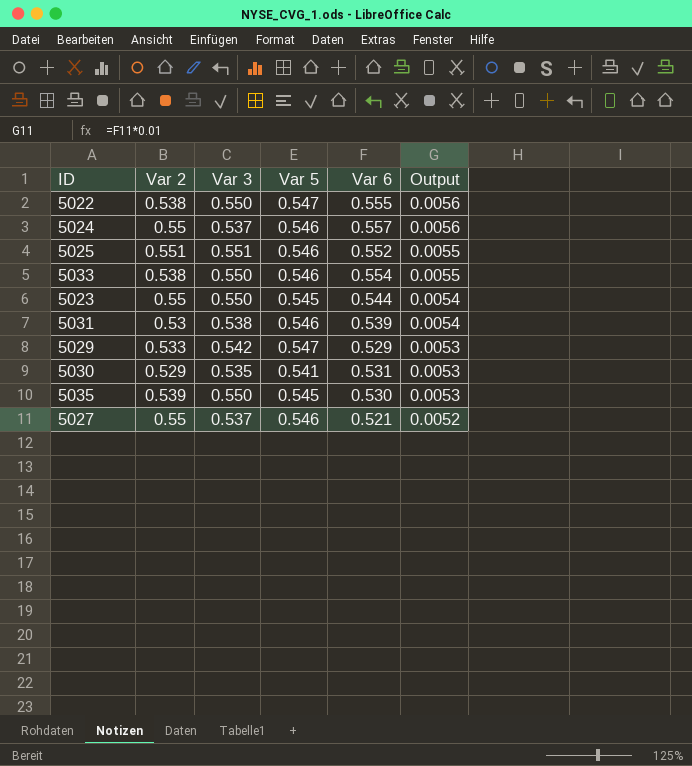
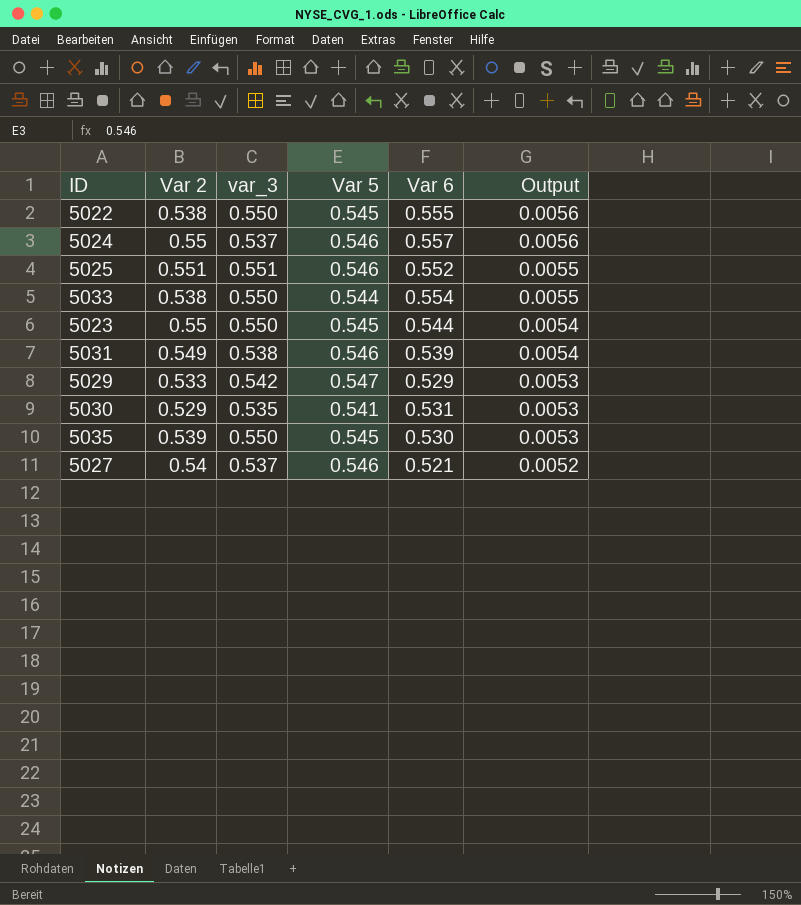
column name: Var 3 -> var_3
5022 | Var 5: 0.547 -> 0.545
5033 | Var 5: 0.546 -> 0.544
5031 | Var 2: 0.53 -> 0.549
5027 | Var 2: 0.55 -> 0.54

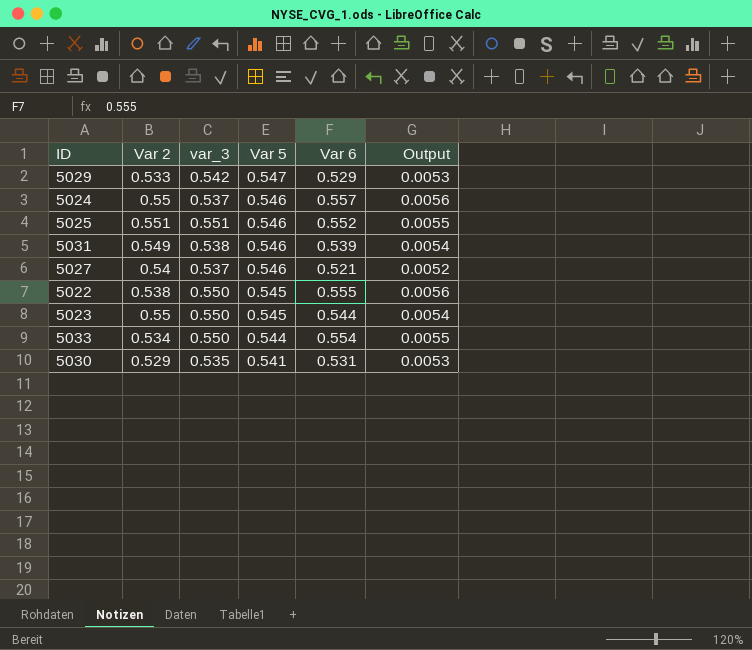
row order: Output descending -> Var 5 descending
row 5035: 0.539 | 0.550 | 0.545 | 0.530 | 0.0053 -> none
5033 | Var 2: 0.538 -> 0.534

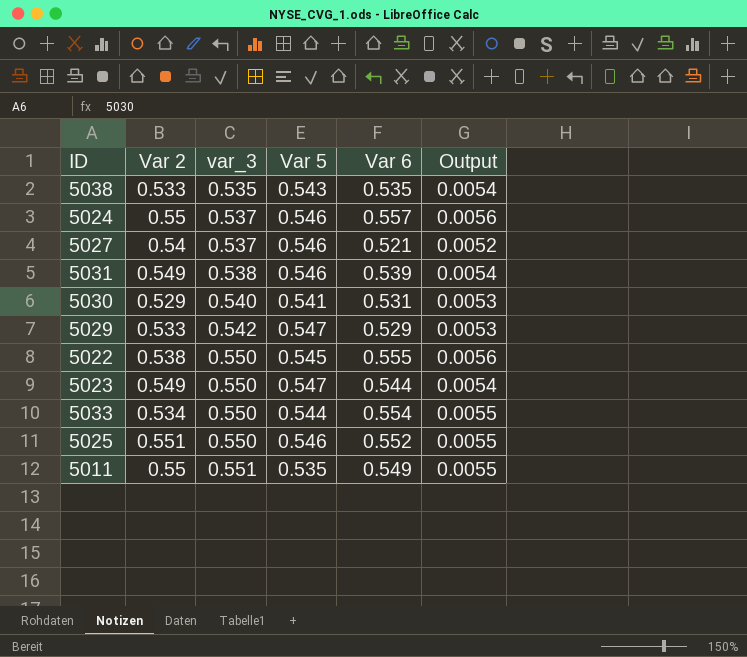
row order: Var 5 descending -> var_3 ascending
row 5038: none -> 0.533 | 0.535 | 0.543 | 0.535 | 0.0054
5030 | var_3: 0.535 -> 0.540
5023 | Var 2: 0.55 -> 0.549
5023 | Var 5: 0.545 -> 0.547
5025 | var_3: 0.551 -> 0.550
row 5011: none -> 0.55 | 0.551 | 0.535 | 0.549 | 0.0055

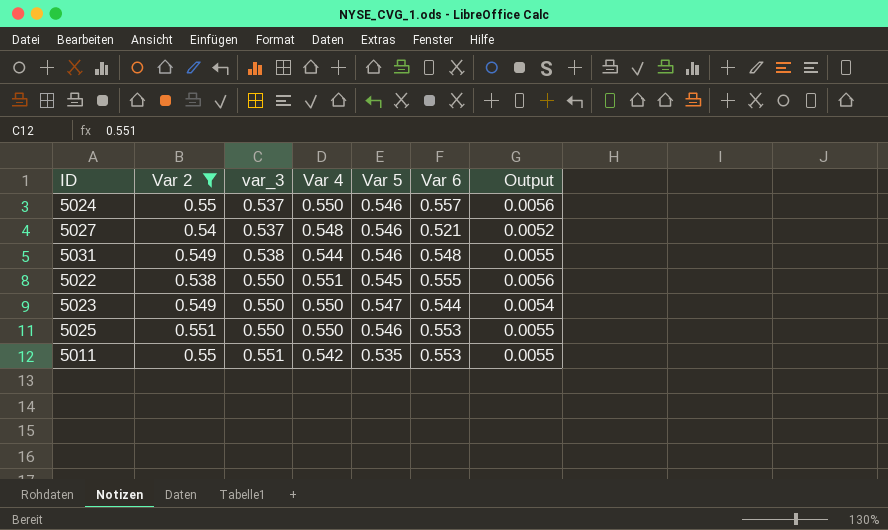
filter: none -> Var 2 >= 0.538
column Var 4 | position: none -> 4
5031 | Var 6: 0.539 -> 0.548
5031 | Output: 0.0054 -> 0.0055
5025 | Var 6: 0.552 -> 0.553
5011 | Var 6: 0.549 -> 0.553

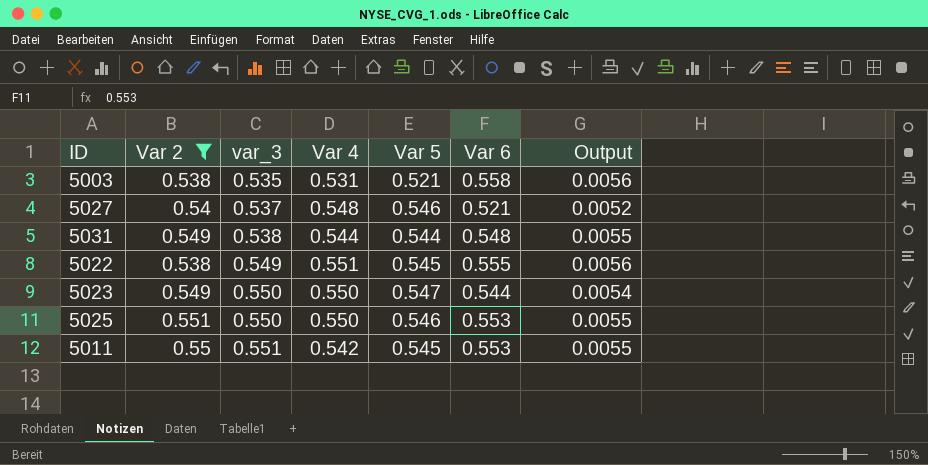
row 5024: 0.55 | 0.537 | 0.550 | 0.546 | 0.557 | 0.0056 -> none
row 5003: none -> 0.538 | 0.535 | 0.531 | 0.521 | 0.558 | 0.0056
5031 | Var 5: 0.546 -> 0.544
5022 | var_3: 0.550 -> 0.549
5011 | Var 5: 0.535 -> 0.545

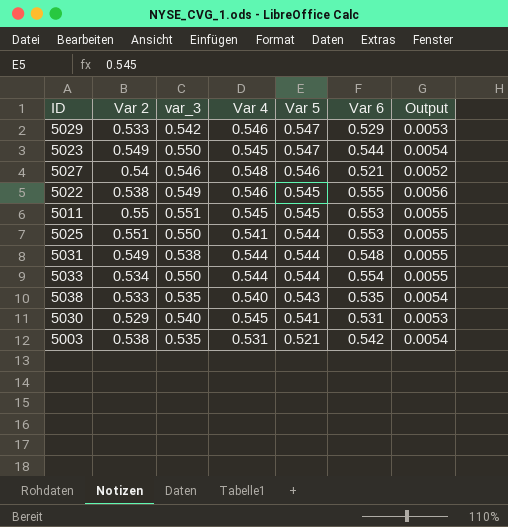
filter: Var 2 >= 0.538 -> none
row order: var_3 ascending -> Var 5 descending
5023 | Var 4: 0.550 -> 0.545
5027 | var_3: 0.537 -> 0.546
5022 | Var 4: 0.551 -> 0.546
5011 | Var 4: 0.542 -> 0.545
5025 | Var 4: 0.550 -> 0.541
5025 | Var 5: 0.546 -> 0.544
5003 | Var 6: 0.558 -> 0.542
5003 | Output: 0.0056 -> 0.0054

